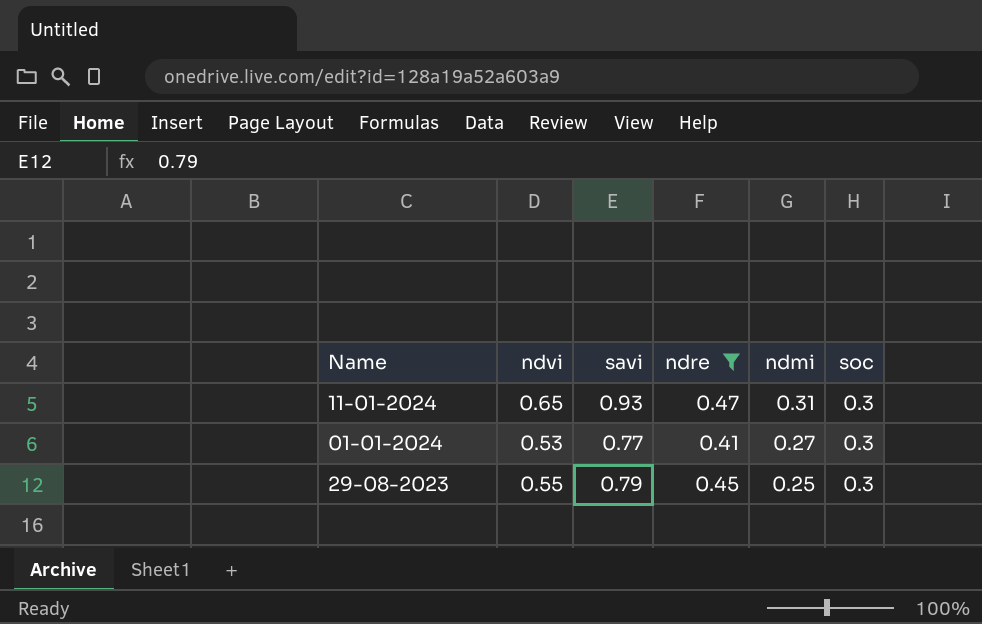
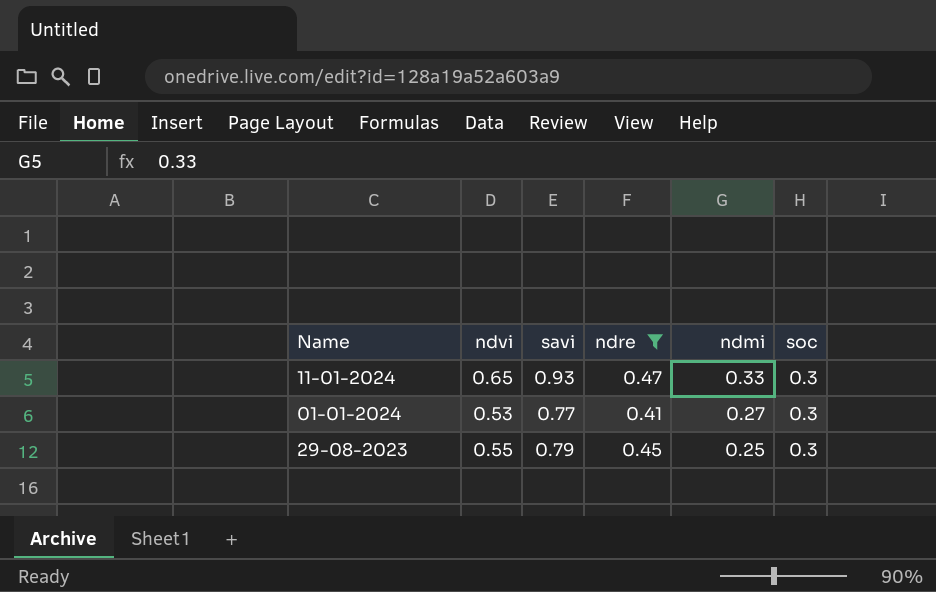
11-01-2024 | ndmi: 0.31 -> 0.33

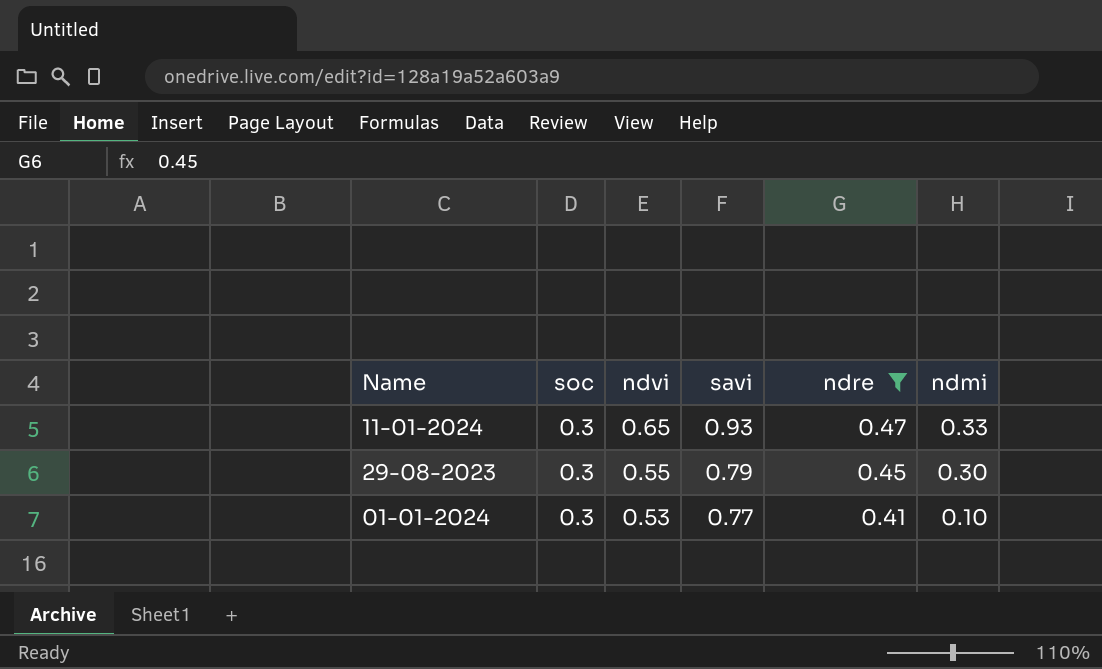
row order: Name descending -> ndvi descending
column soc | position: 6 -> 2
29-08-2023 | ndmi: 0.25 -> 0.30
01-01-2024 | ndmi: 0.27 -> 0.10

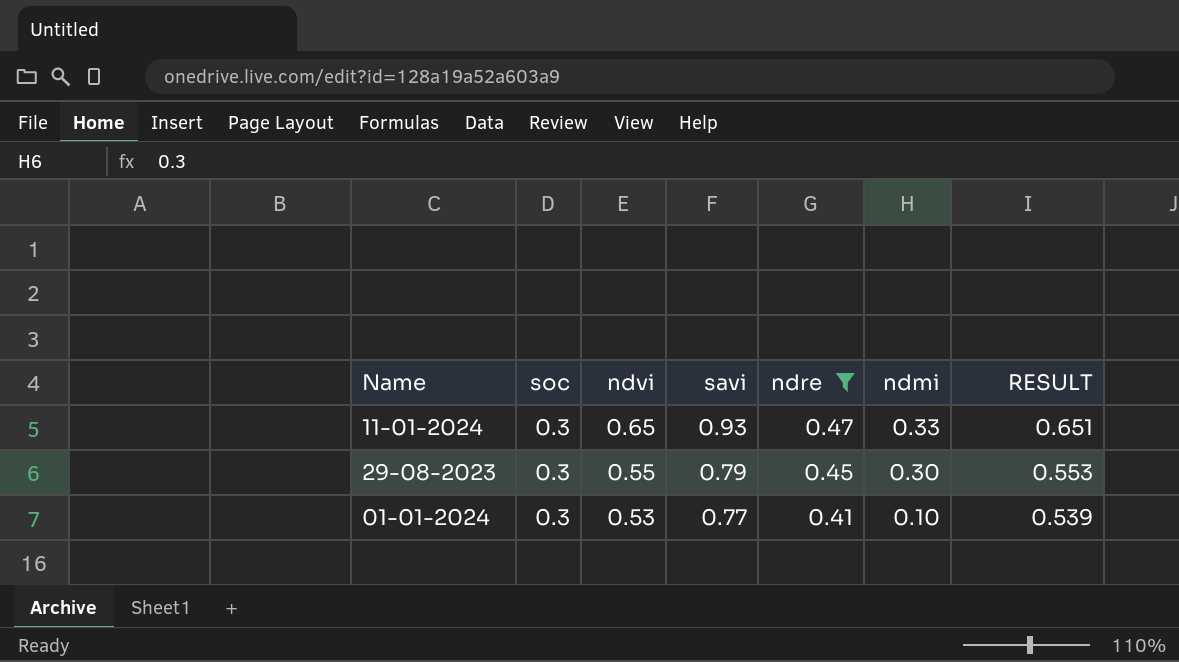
column RESULT | formula: none -> [savi] * 0.7

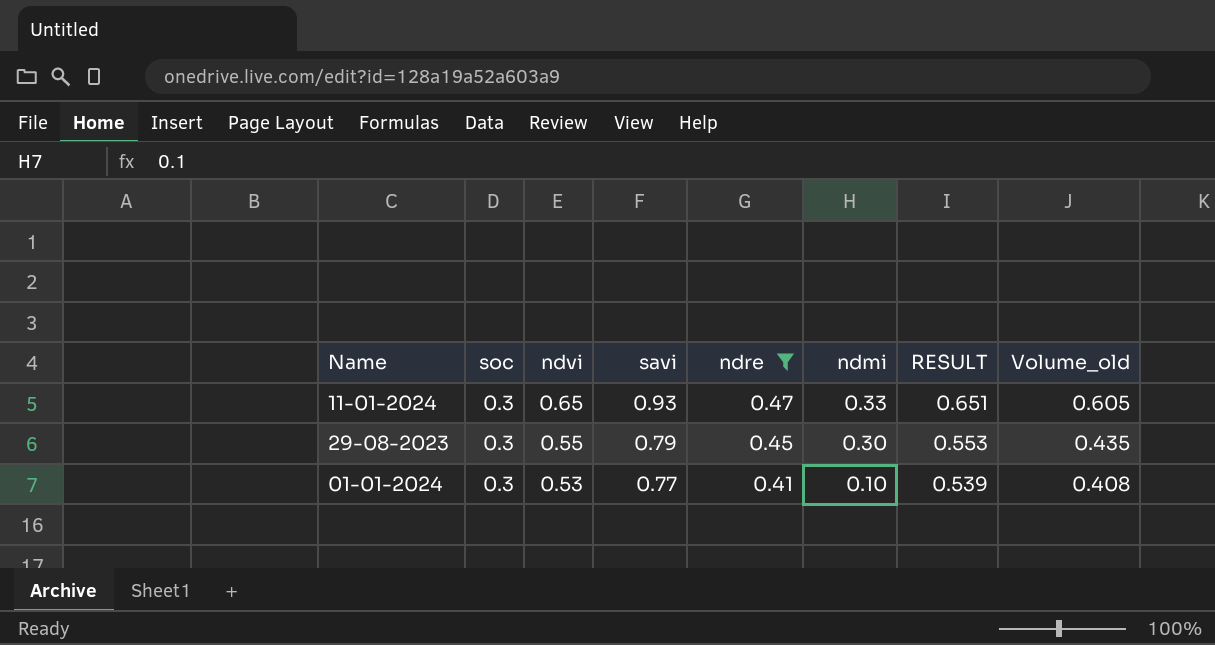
column Volume_old | formula: none -> [ndvi] * [savi]

